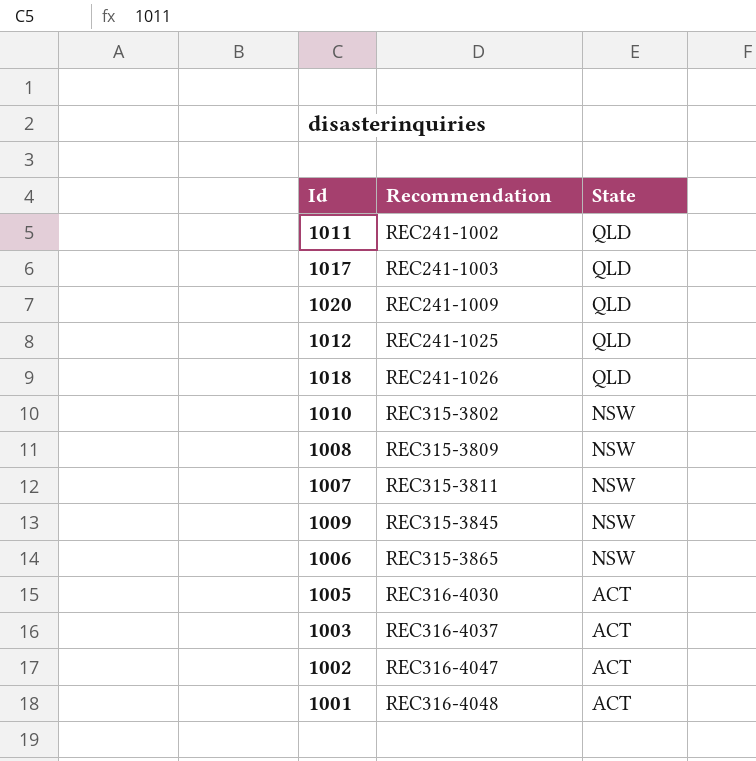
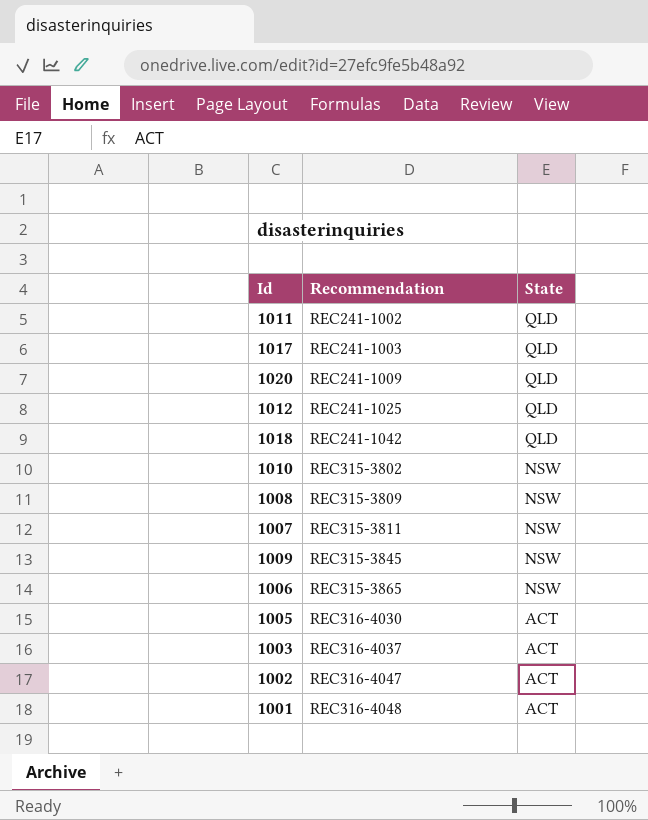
1018 | Recommendation: REC241-1026 -> REC241-1042

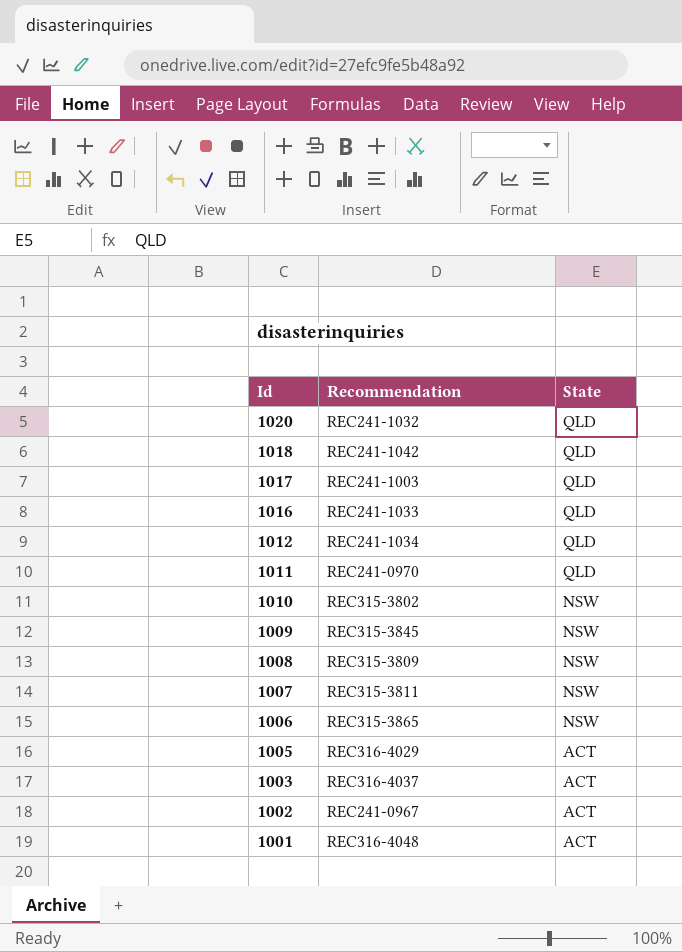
row order: Recommendation ascending -> Id descending
1020 | Recommendation: REC241-1009 -> REC241-1032
row 1016: none -> REC241-1033 | QLD
1012 | Recommendation: REC241-1025 -> REC241-1034
1011 | Recommendation: REC241-1002 -> REC241-0970
1005 | Recommendation: REC316-4030 -> REC316-4029
1002 | Recommendation: REC316-4047 -> REC241-0967

